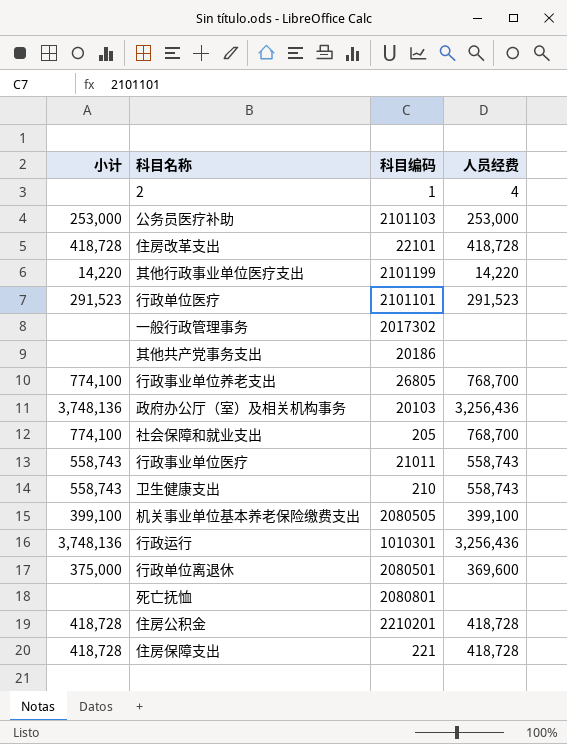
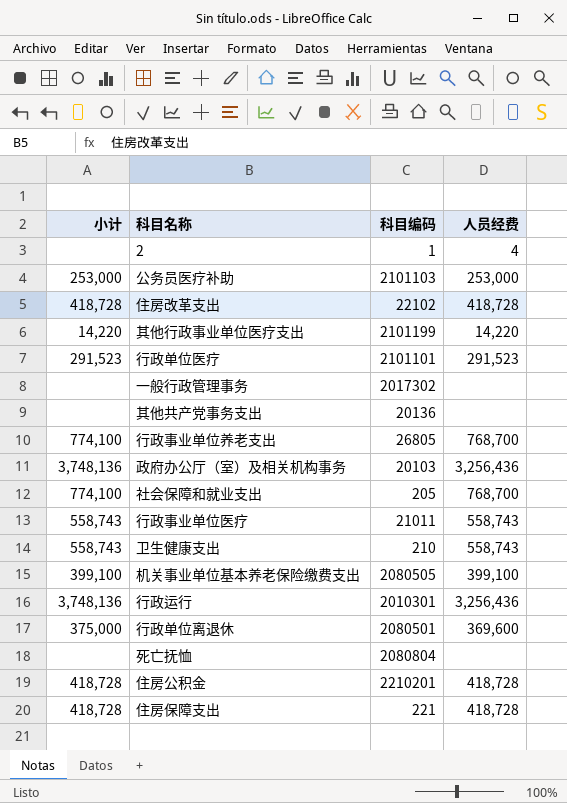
住房改革支出 | 科目编码: 22101 -> 22102
其他共产党事务支出 | 科目编码: 20186 -> 20136
行政运行 | 科目编码: 1010301 -> 2010301
死亡抚恤 | 科目编码: 2080801 -> 2080804

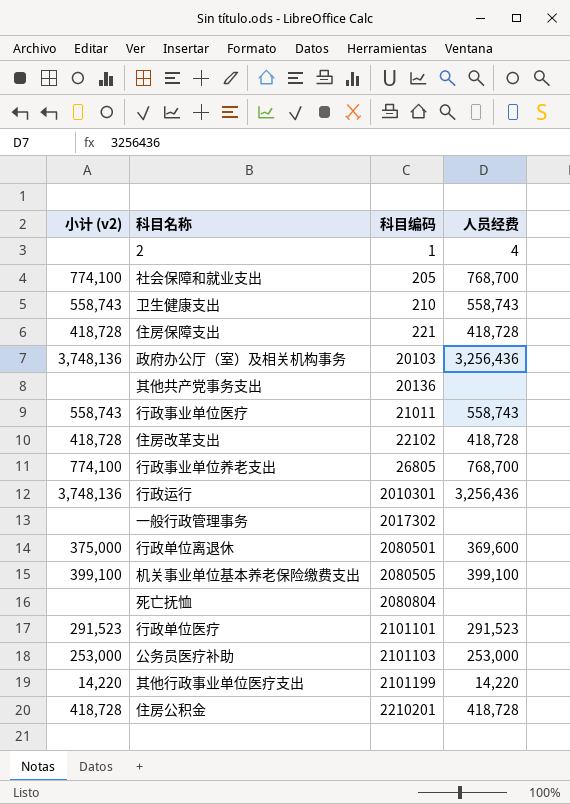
row order: none -> 科目编码 ascending
column name: 小计 -> 小计 (v2)

